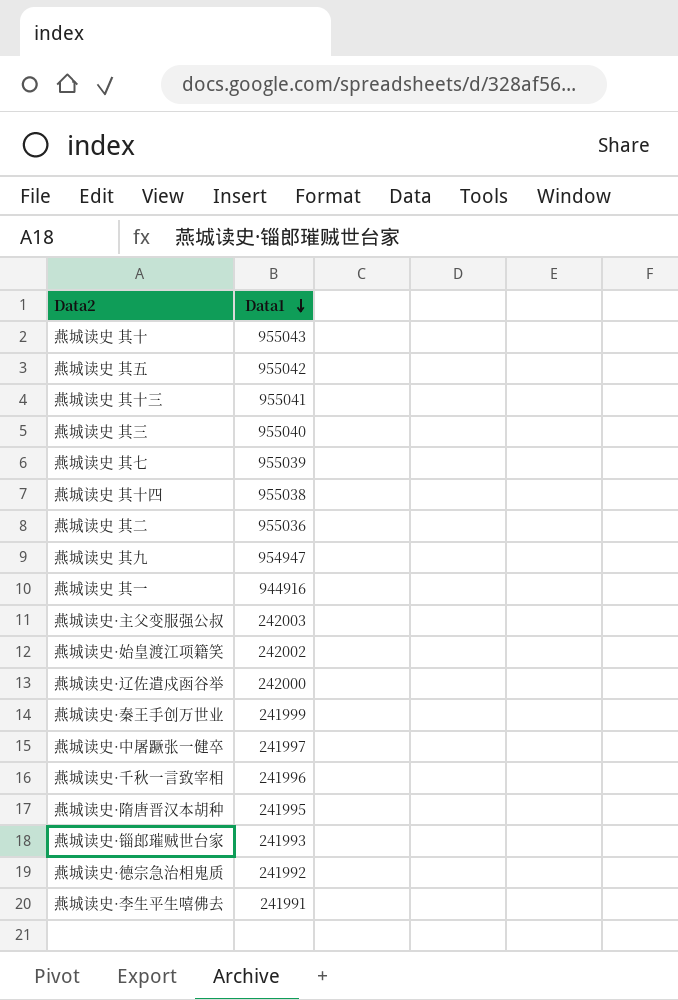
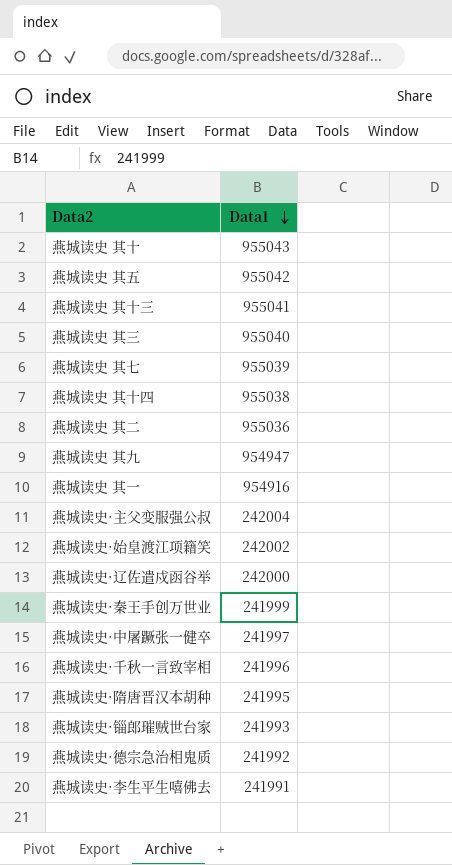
燕城读史 其一 | Data1: 944916 -> 954916
燕城读史·主父变服强公叔 | Data1: 242003 -> 242004

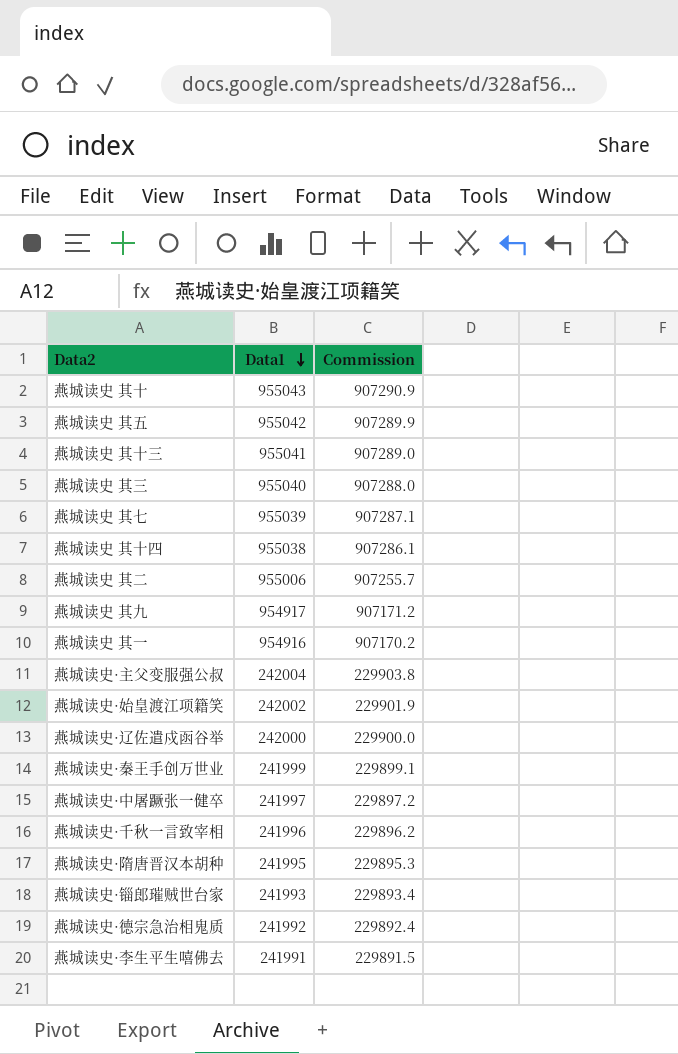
column Commission | formula: none -> [Data1] * 0.95
燕城读史 其二 | Data1: 955036 -> 955006
燕城读史 其九 | Data1: 954947 -> 954917

